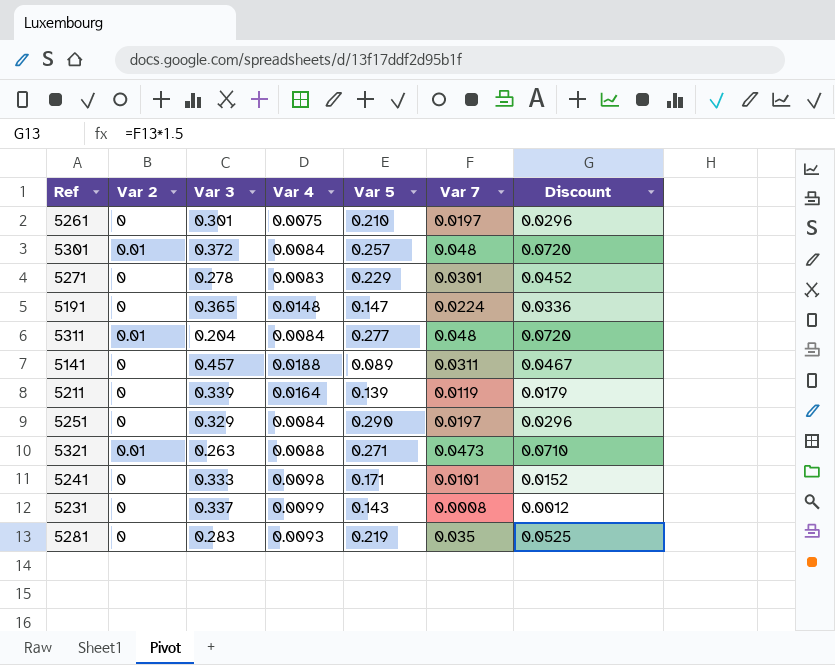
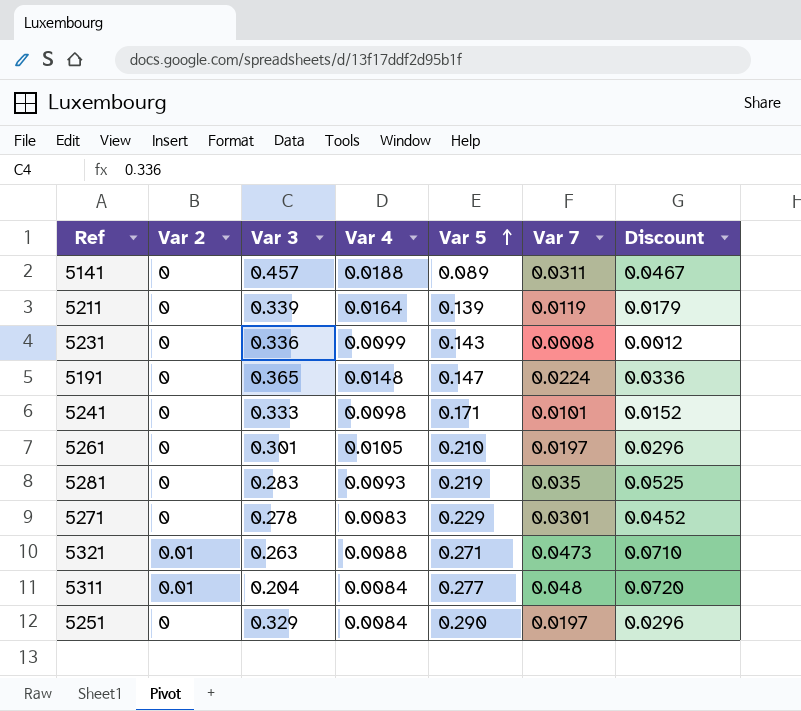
row order: none -> Var 5 ascending
row 5301: 0.01 | 0.372 | 0.0084 | 0.257 | 0.048 | 0.0720 -> none
5231 | Var 3: 0.337 -> 0.336
5261 | Var 4: 0.0075 -> 0.0105

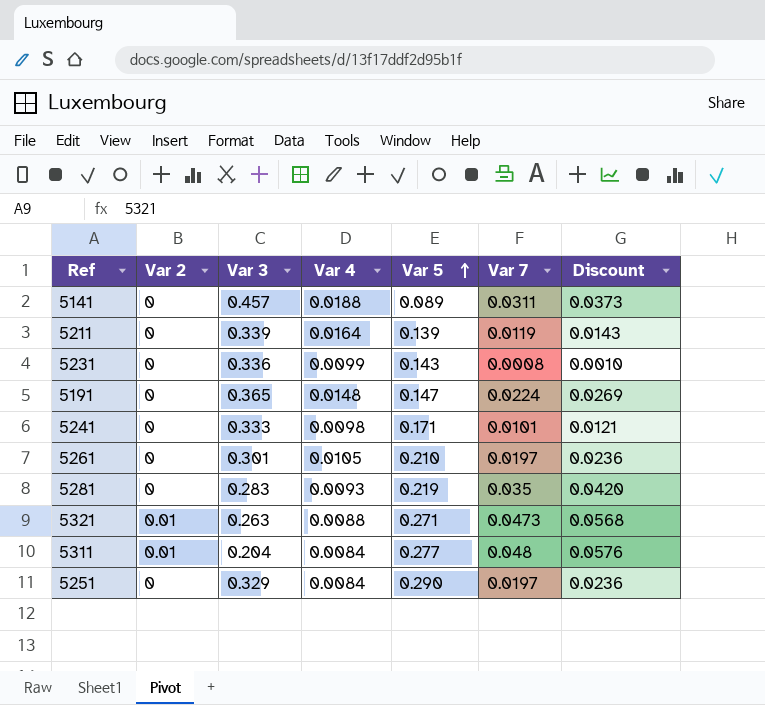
column Discount | formula: [Var 7] * 1.5 -> [Var 7] * 1.2
row 5271: 0 | 0.278 | 0.0083 | 0.229 | 0.0301 | 0.0452 -> none

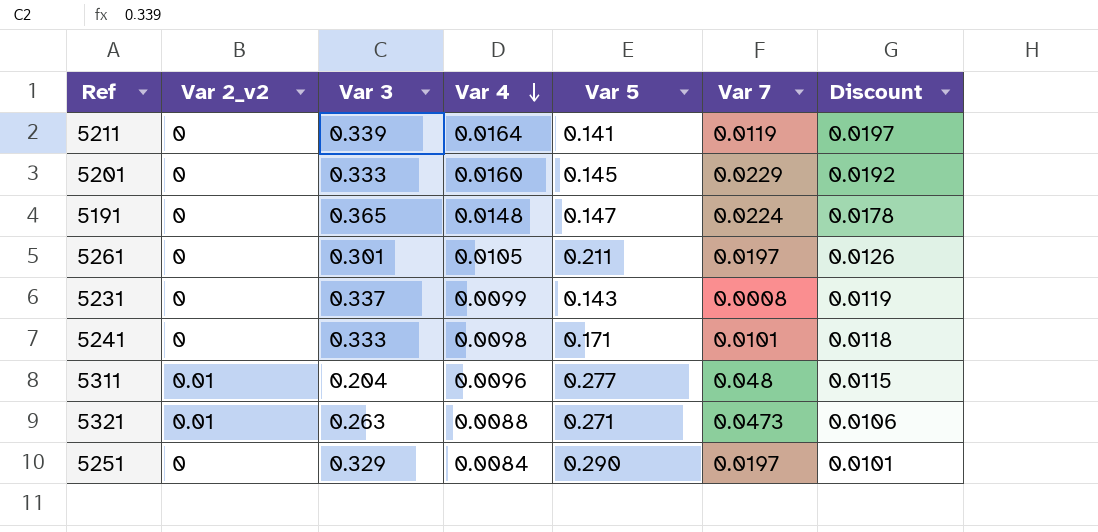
row order: Var 5 ascending -> Var 4 descending
column name: Var 2 -> Var 2_v2
column Discount | formula: [Var 7] * 1.2 -> [Var 4] * 1.2
row 5141: 0 | 0.457 | 0.0188 | 0.089 | 0.0311 | 0.0373 -> none
row 5281: 0 | 0.283 | 0.0093 | 0.219 | 0.035 | 0.0420 -> none
5211 | Var 5: 0.139 -> 0.141
row 5201: none -> 0 | 0.333 | 0.0160 | 0.145 | 0.0229 | 0.0192
5261 | Var 5: 0.210 -> 0.211
5231 | Var 3: 0.336 -> 0.337
5311 | Var 4: 0.0084 -> 0.0096

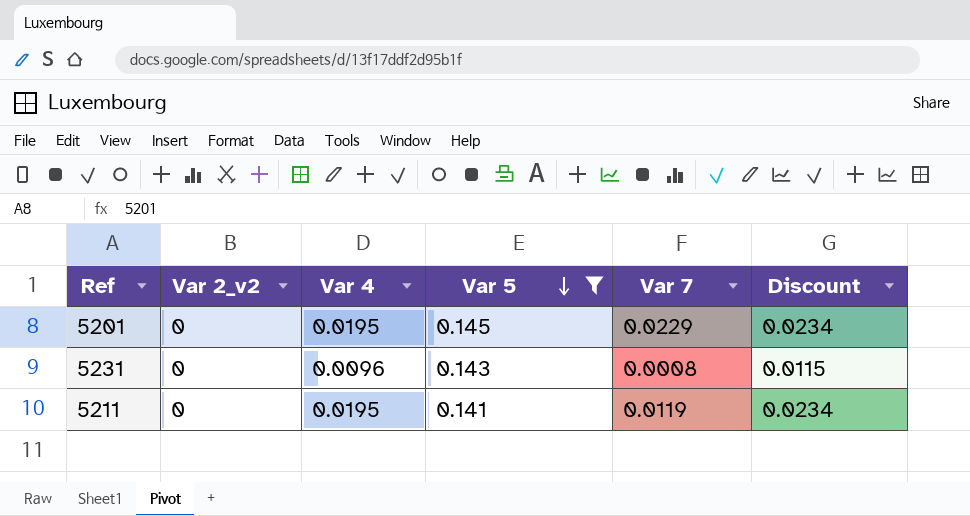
filter: none -> Var 5 <= 0.145
row order: Var 4 descending -> Var 5 descending
column Var 3 | position: 3 -> none
5201 | Var 4: 0.0160 -> 0.0195
5201 | Discount: 0.0192 -> 0.0234
5231 | Var 4: 0.0099 -> 0.0096
5231 | Discount: 0.0119 -> 0.0115
5211 | Var 4: 0.0164 -> 0.0195
5211 | Discount: 0.0197 -> 0.0234

